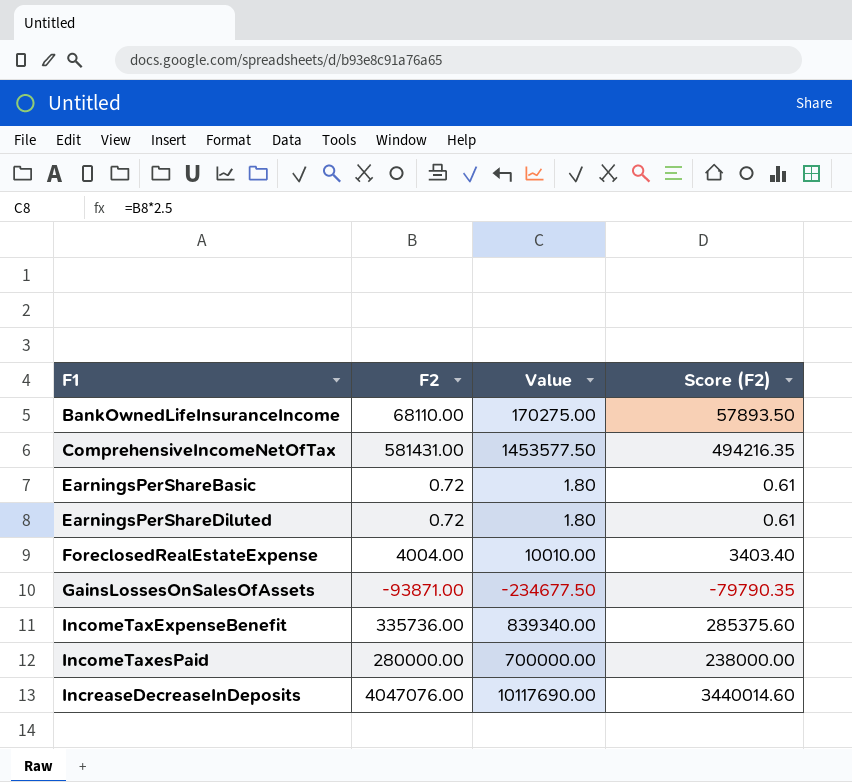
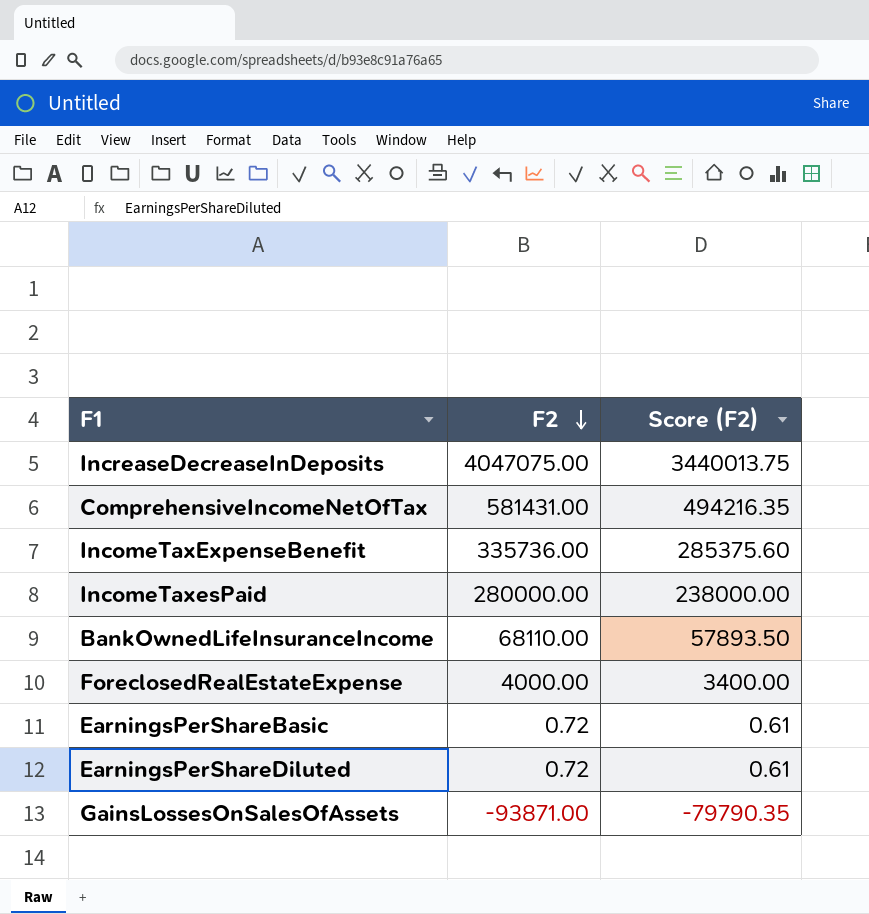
row order: none -> F2 descending
column Value | formula: [F2] * 2.5 -> none
IncreaseDecreaseInDeposits | F2: 4047076.00 -> 4047075.00
IncreaseDecreaseInDeposits | Score (F2): 3440014.60 -> 3440013.75
ForeclosedRealEstateExpense | F2: 4004.00 -> 4000.00
ForeclosedRealEstateExpense | Score (F2): 3403.40 -> 3400.00

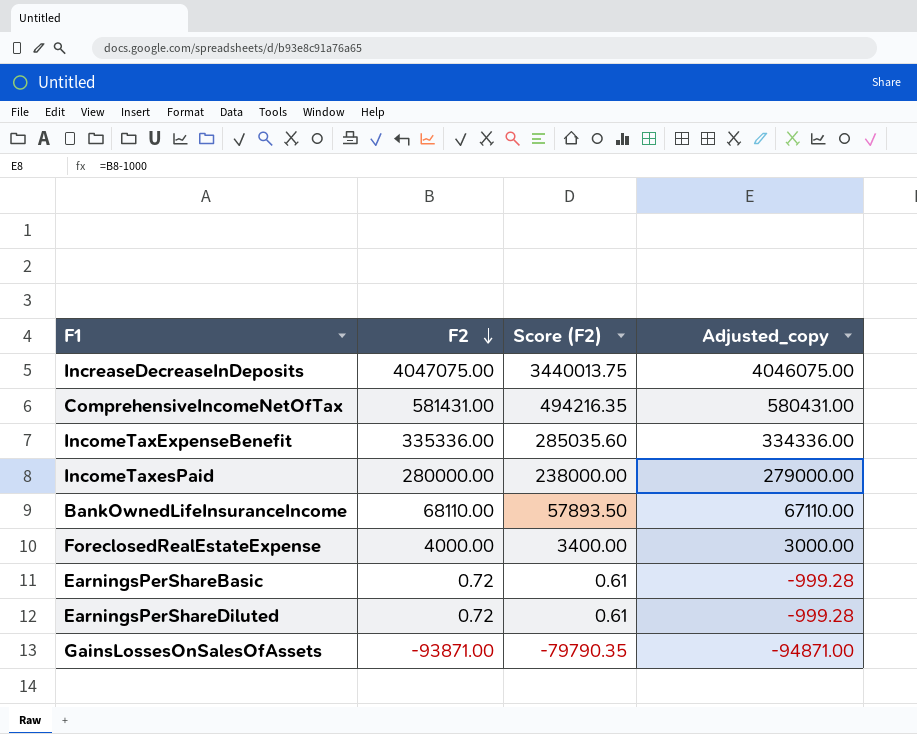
column Adjusted_copy | formula: none -> [F2] - 1000
IncomeTaxExpenseBenefit | F2: 335736.00 -> 335336.00
IncomeTaxExpenseBenefit | Score (F2): 285375.60 -> 285035.60

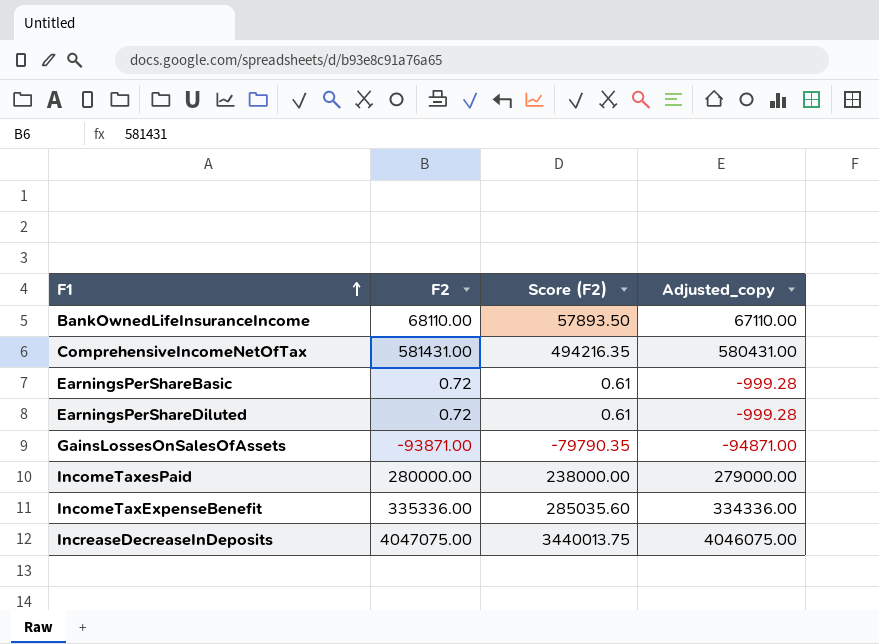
row order: F2 descending -> F1 ascending
row ForeclosedRealEstateExpense: 4000.00 | 3400.00 | 3000.00 -> none

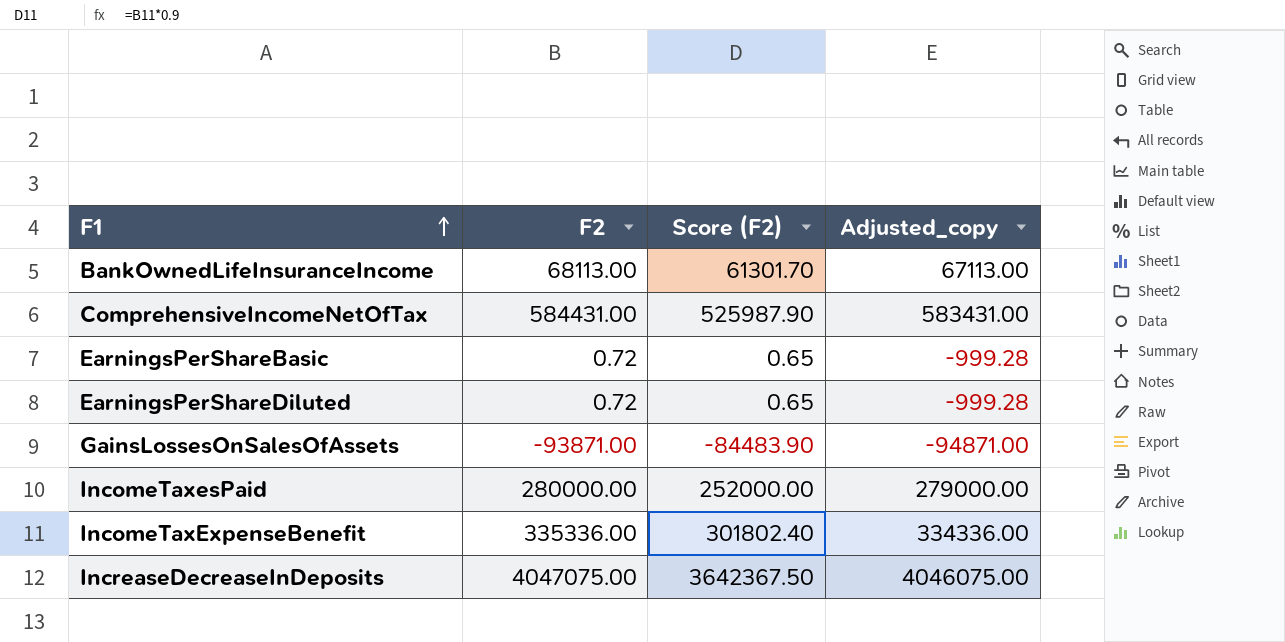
column Score (F2) | formula: [F2] * 0.85 -> [F2] * 0.9
BankOwnedLifeInsuranceIncome | F2: 68110.00 -> 68113.00
BankOwnedLifeInsuranceIncome | Adjusted_copy: 67110.00 -> 67113.00
ComprehensiveIncomeNetOfTax | F2: 581431.00 -> 584431.00
ComprehensiveIncomeNetOfTax | Adjusted_copy: 580431.00 -> 583431.00

